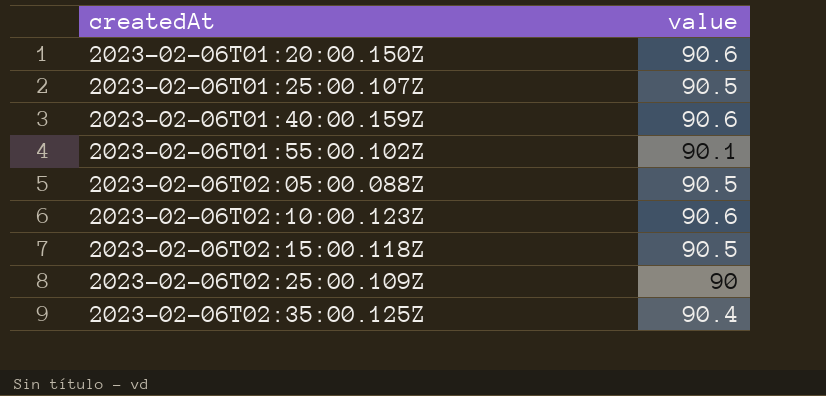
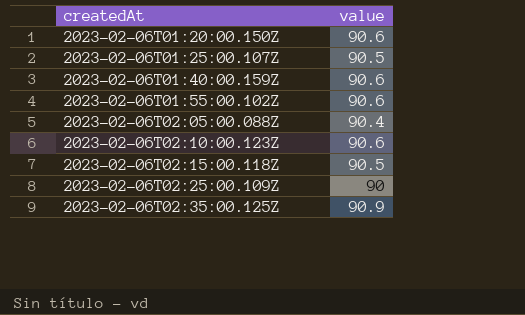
2023-02-06T01:55:00.102Z | value: 90.1 -> 90.6
2023-02-06T02:05:00.088Z | value: 90.5 -> 90.4
2023-02-06T02:35:00.125Z | value: 90.4 -> 90.9

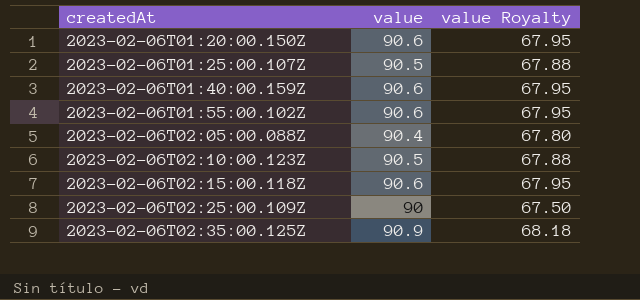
column value Royalty | formula: none -> [value] * 0.75
2023-02-06T02:10:00.123Z | value: 90.6 -> 90.5
2023-02-06T02:15:00.118Z | value: 90.5 -> 90.6

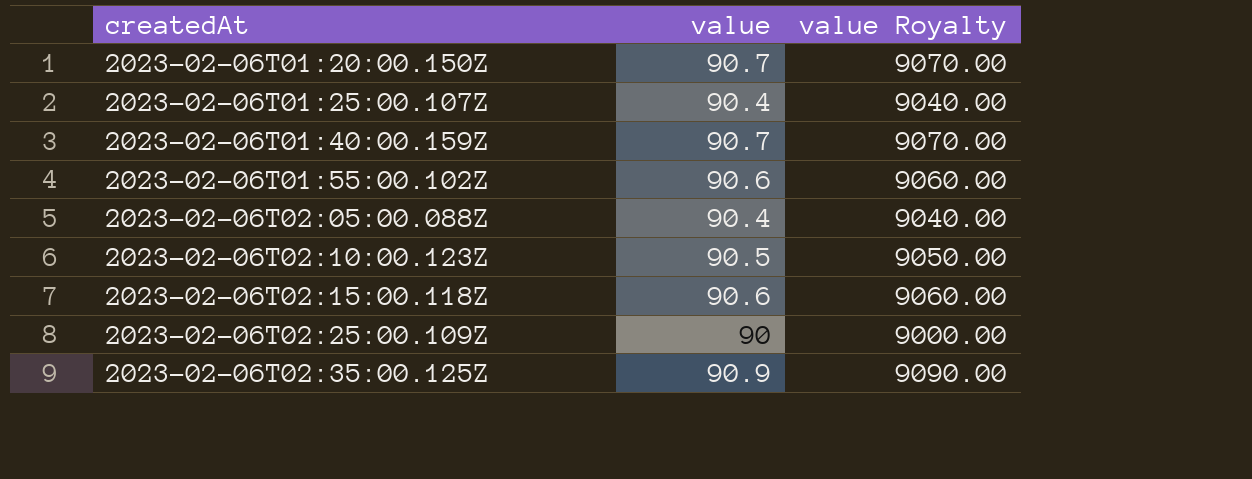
column value Royalty | formula: [value] * 0.75 -> [value] * 100
2023-02-06T01:20:00.150Z | value: 90.6 -> 90.7
2023-02-06T01:25:00.107Z | value: 90.5 -> 90.4
2023-02-06T01:40:00.159Z | value: 90.6 -> 90.7

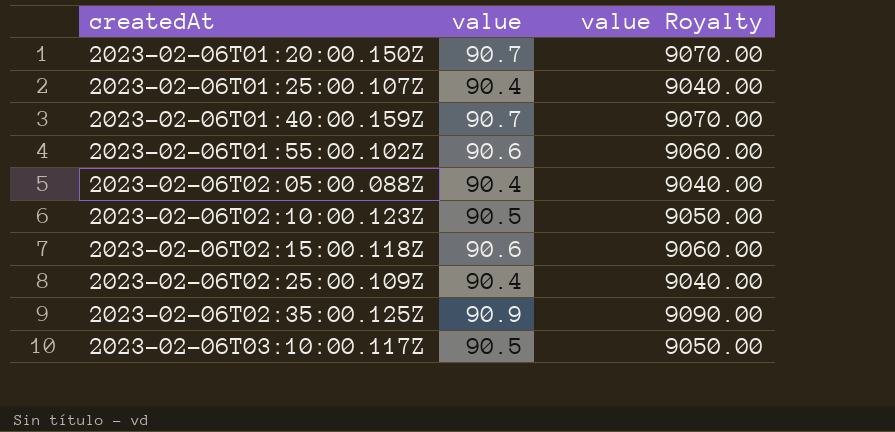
2023-02-06T02:25:00.109Z | value: 90 -> 90.4
2023-02-06T02:25:00.109Z | value Royalty: 9000.00 -> 9040.00
row 2023-02-06T03:10:00.117Z: none -> 90.5 | 9050.00

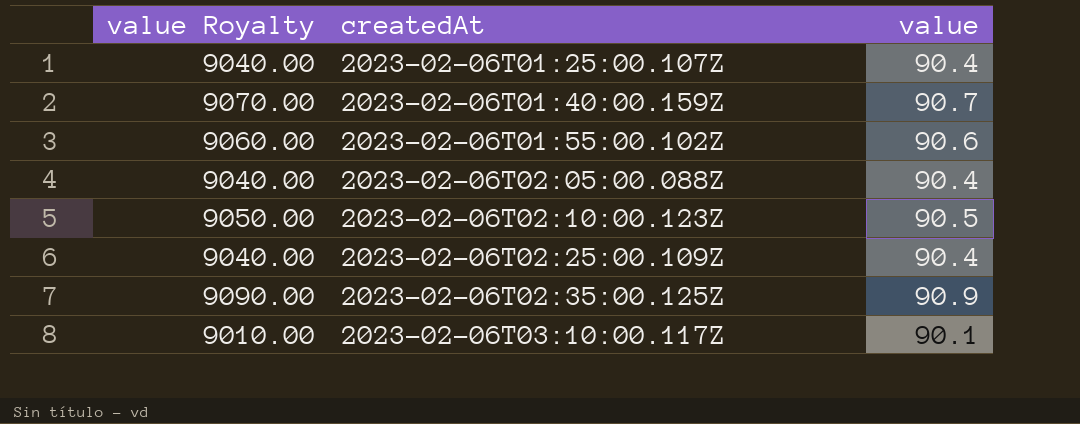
column value Royalty | position: 3 -> 1
row 2023-02-06T01:20:00.150Z: 90.7 | 9070.00 -> none
row 2023-02-06T02:15:00.118Z: 90.6 | 9060.00 -> none
2023-02-06T03:10:00.117Z | value Royalty: 9050.00 -> 9010.00
2023-02-06T03:10:00.117Z | value: 90.5 -> 90.1

